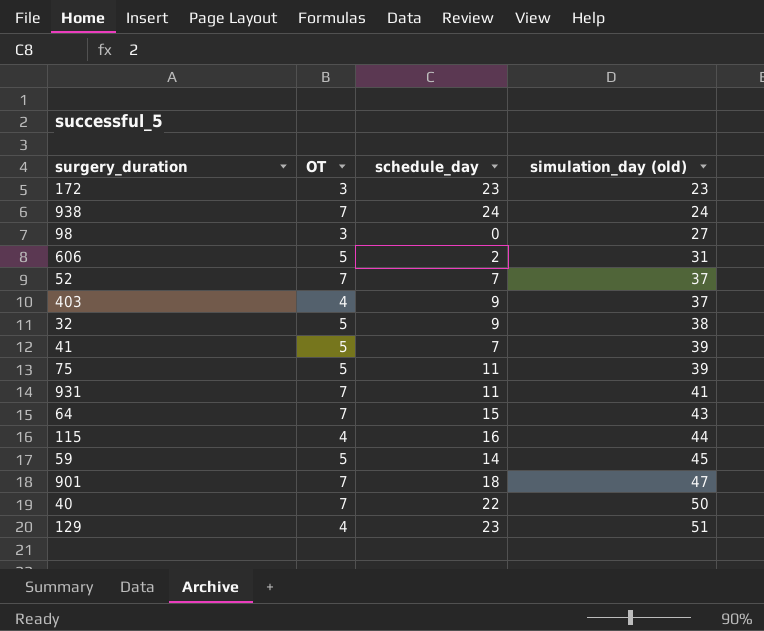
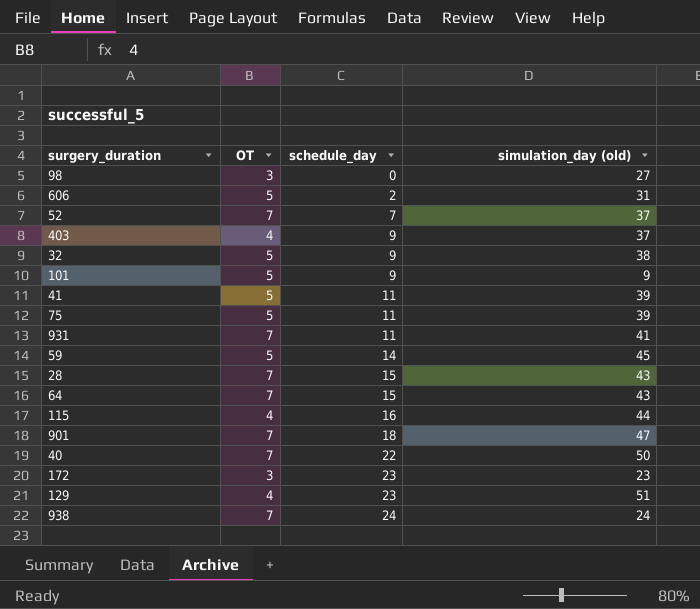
row order: simulation_day (old) ascending -> schedule_day ascending
row 101: none -> 5 | 9 | 9
41 | schedule_day: 7 -> 11
row 28: none -> 7 | 15 | 43

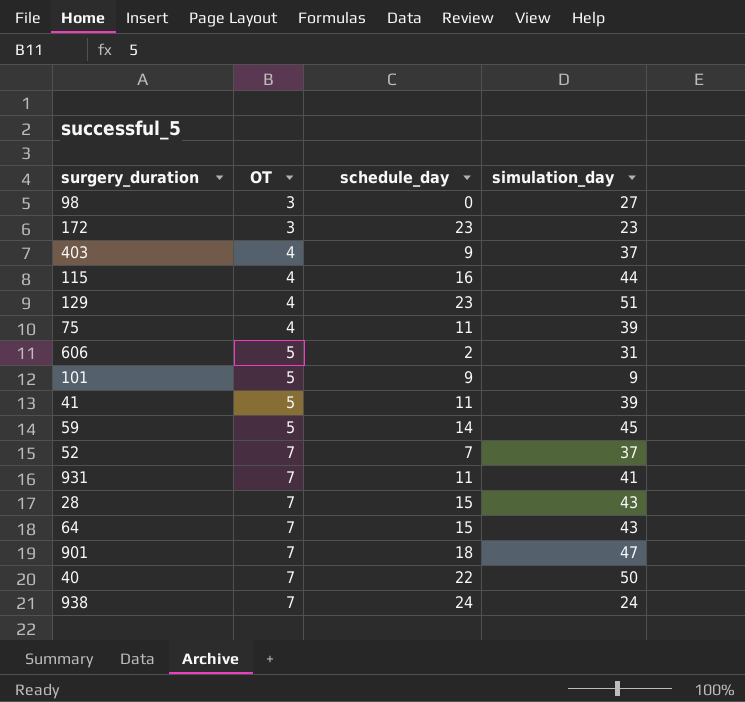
row order: schedule_day ascending -> OT ascending
column name: simulation_day (old) -> simulation_day
row 32: 5 | 9 | 38 -> none
75 | OT: 5 -> 4

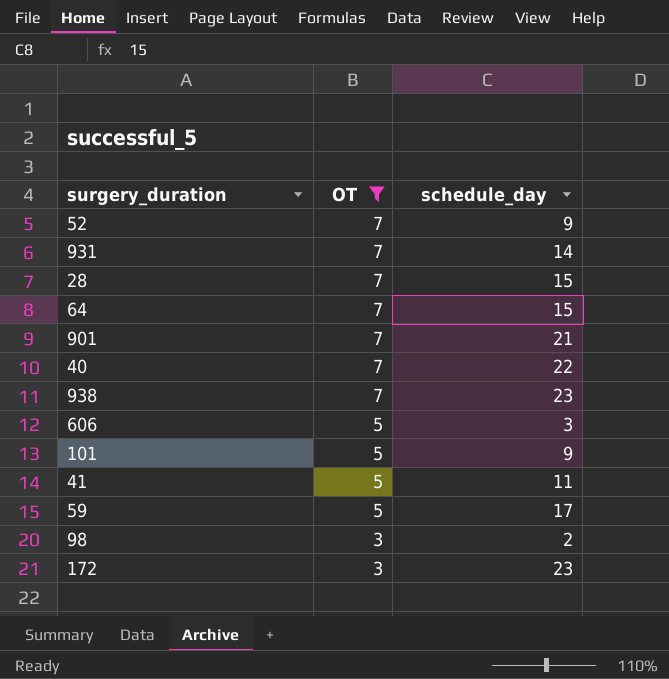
filter: none -> OT != 4
row order: OT ascending -> OT descending
column simulation_day | position: 4 -> none
52 | schedule_day: 7 -> 9
931 | schedule_day: 11 -> 14
901 | schedule_day: 18 -> 21
938 | schedule_day: 24 -> 23
606 | schedule_day: 2 -> 3
59 | schedule_day: 14 -> 17
98 | schedule_day: 0 -> 2

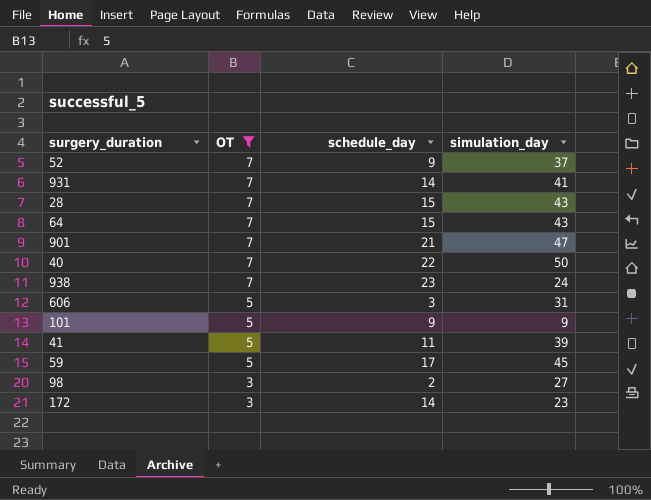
column simulation_day | position: none -> 4
172 | schedule_day: 23 -> 14

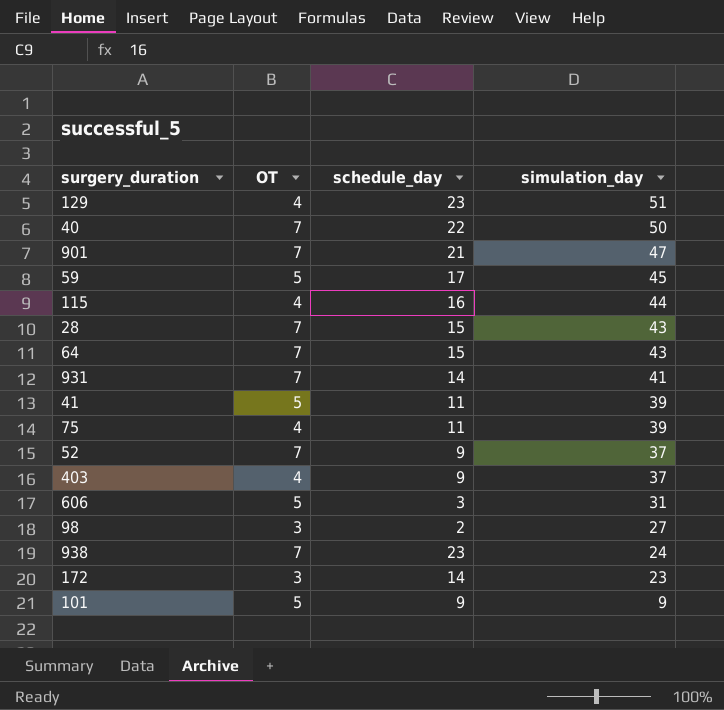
filter: OT != 4 -> none
row order: OT descending -> simulation_day descending

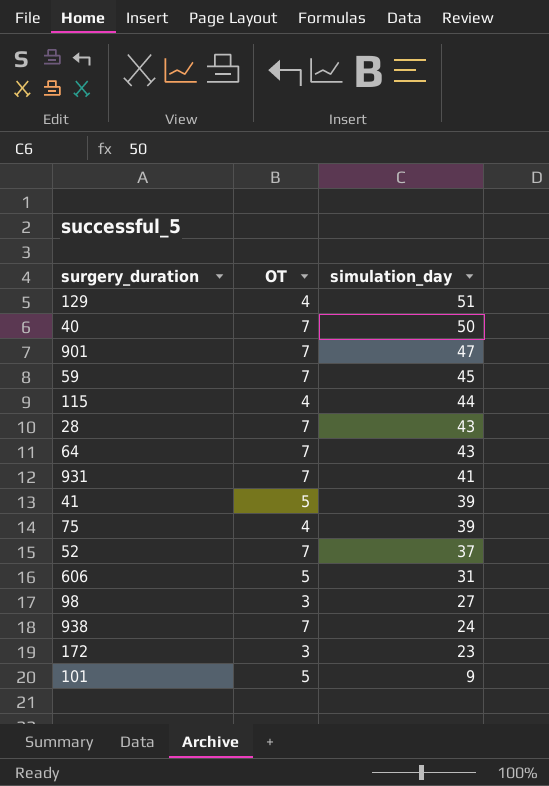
column schedule_day | position: 3 -> none
row 403: 4 | 9 | 37 -> none
59 | OT: 5 -> 7

